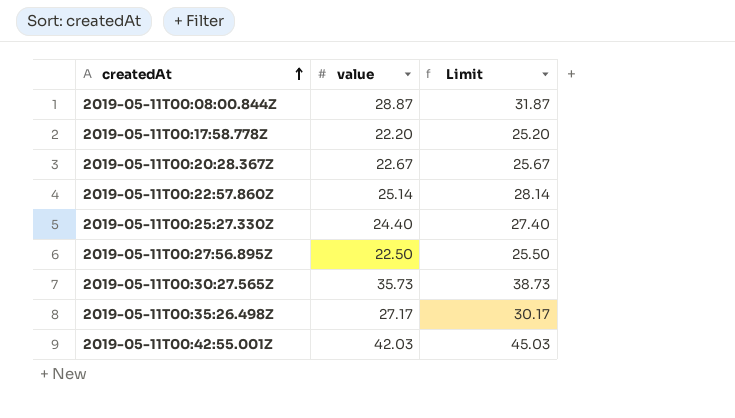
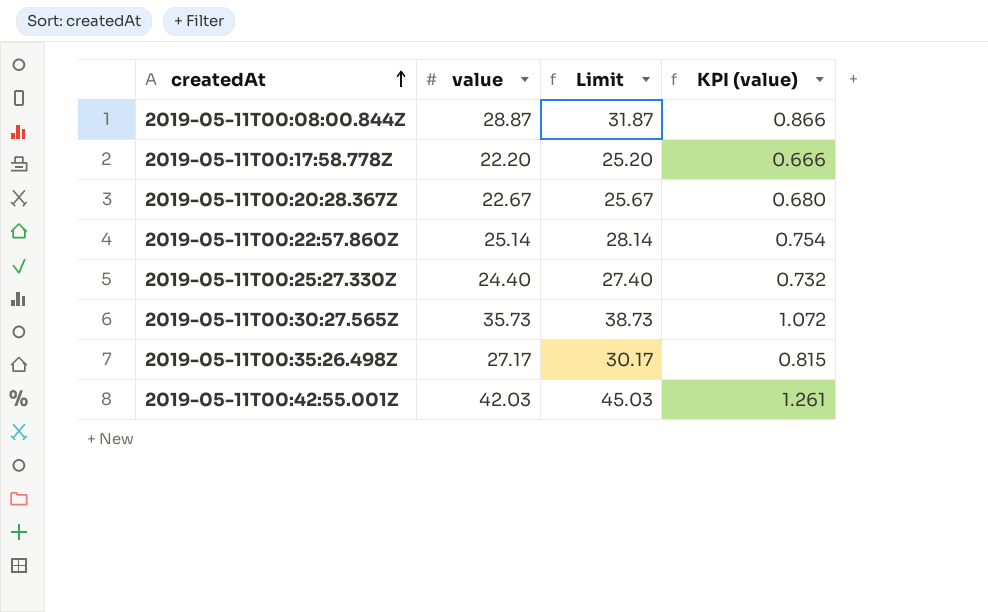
column KPI (value) | formula: none -> [value] * 0.03
row 2019-05-11T00:27:56.895Z: 22.50 | 25.50 -> none

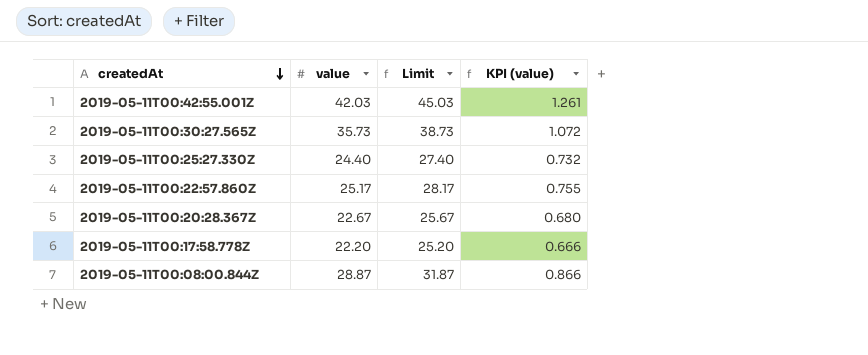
row order: createdAt ascending -> createdAt descending
row 2019-05-11T00:35:26.498Z: 27.17 | 30.17 | 0.815 -> none
2019-05-11T00:22:57.860Z | value: 25.14 -> 25.17
2019-05-11T00:22:57.860Z | Limit: 28.14 -> 28.17
2019-05-11T00:22:57.860Z | KPI (value): 0.754 -> 0.755

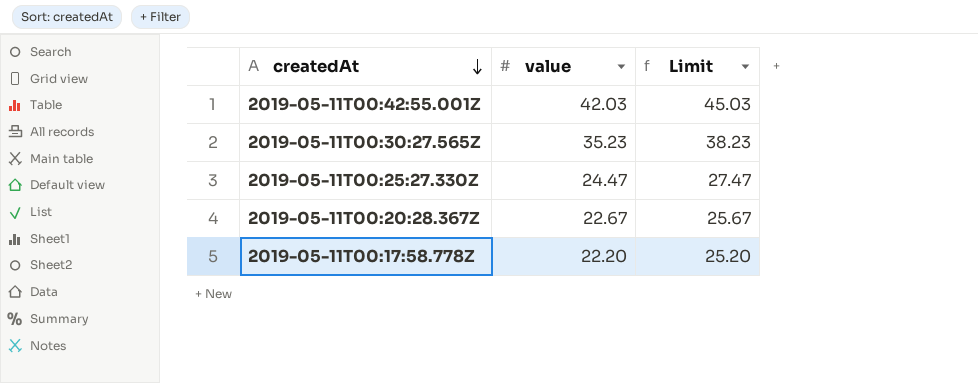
column KPI (value) | formula: [value] * 0.03 -> none
row 2019-05-11T00:22:57.860Z: 25.17 | 28.17 | 0.755 -> none
row 2019-05-11T00:08:00.844Z: 28.87 | 31.87 | 0.866 -> none
2019-05-11T00:30:27.565Z | value: 35.73 -> 35.23
2019-05-11T00:30:27.565Z | Limit: 38.73 -> 38.23
2019-05-11T00:25:27.330Z | value: 24.40 -> 24.47
2019-05-11T00:25:27.330Z | Limit: 27.40 -> 27.47

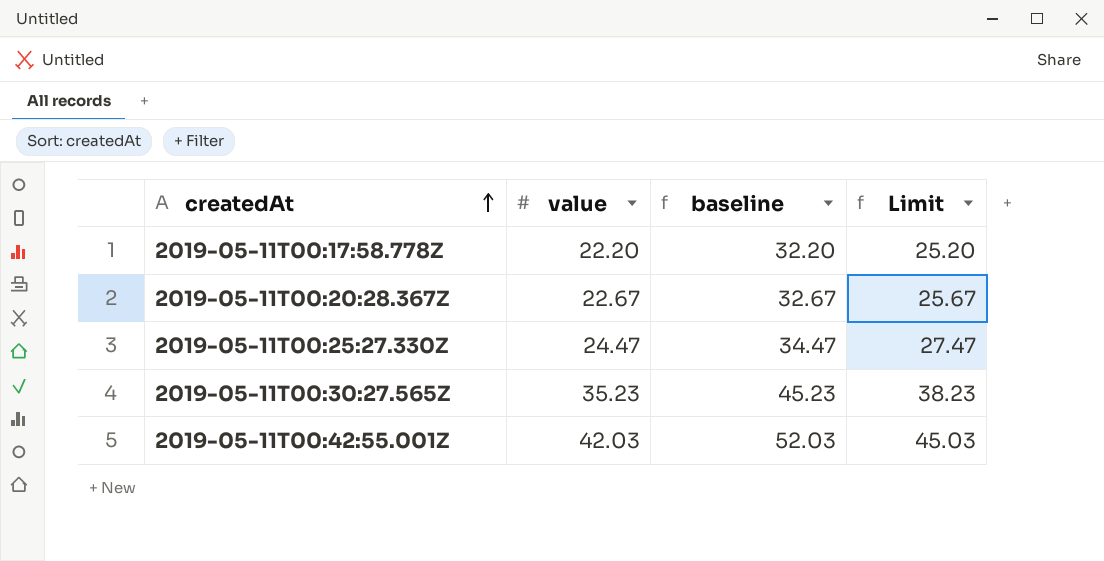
row order: createdAt descending -> createdAt ascending
column baseline | formula: none -> [value] + 10

